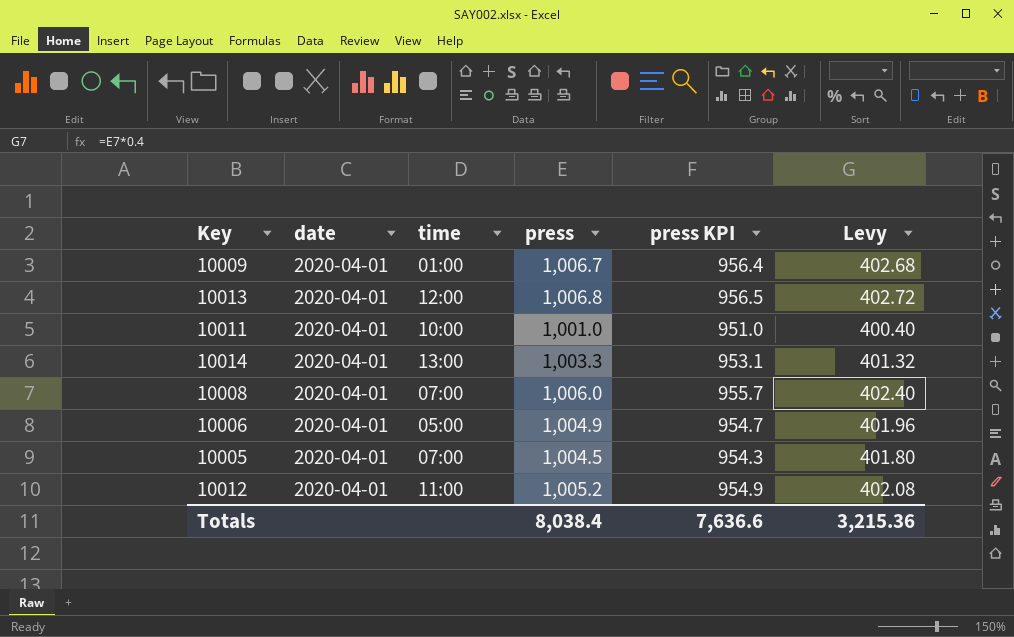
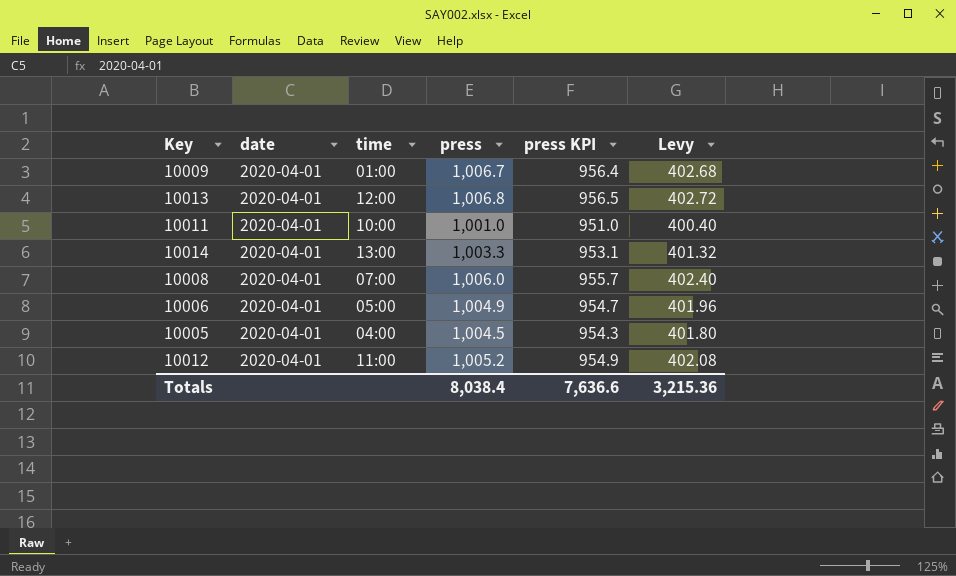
10005 | time: 07:00 -> 04:00

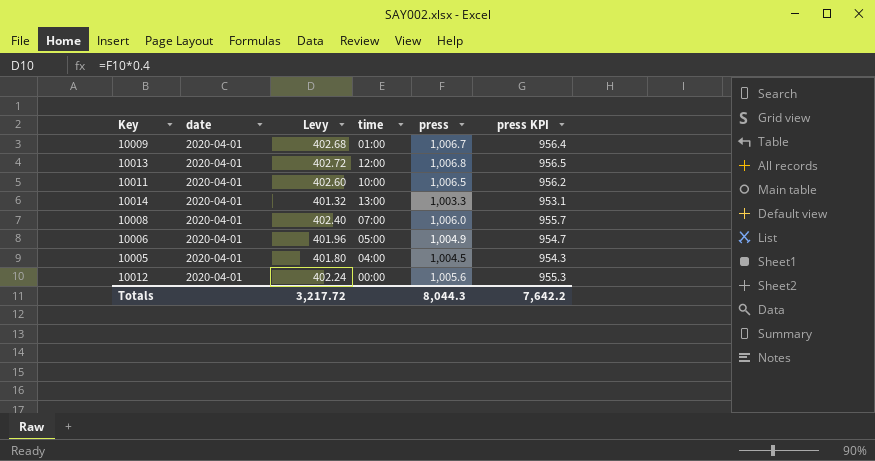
column Levy | position: 6 -> 3
10011 | Levy: 400.40 -> 402.60
10011 | press: 1,001.0 -> 1,006.5
10011 | press KPI: 951.0 -> 956.2
10012 | Levy: 402.08 -> 402.24
10012 | time: 11:00 -> 00:00
10012 | press: 1,005.2 -> 1,005.6
10012 | press KPI: 954.9 -> 955.3
Totals | Levy: 3,215.36 -> 3,217.72
Totals | press: 8,038.4 -> 8,044.3
Totals | press KPI: 7,636.6 -> 7,642.2

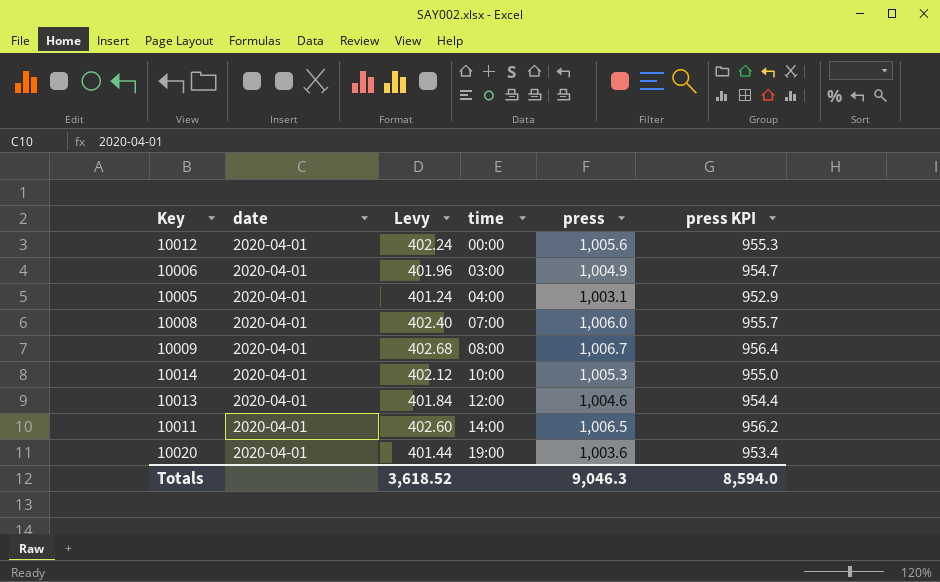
row order: none -> time ascending
10006 | time: 05:00 -> 03:00
10005 | Levy: 401.80 -> 401.24
10005 | press: 1,004.5 -> 1,003.1
10005 | press KPI: 954.3 -> 952.9
10009 | time: 01:00 -> 08:00
10014 | Levy: 401.32 -> 402.12
10014 | time: 13:00 -> 10:00
10014 | press: 1,003.3 -> 1,005.3
10014 | press KPI: 953.1 -> 955.0
10013 | Levy: 402.72 -> 401.84
10013 | press: 1,006.8 -> 1,004.6
10013 | press KPI: 956.5 -> 954.4
10011 | time: 10:00 -> 14:00
row 10020: none -> 2020-04-01 | 401.44 | 19:00 | 1,003.6 | 953.4
Totals | Levy: 3,217.72 -> 3,618.52
Totals | press: 8,044.3 -> 9,046.3
Totals | press KPI: 7,642.2 -> 8,594.0

